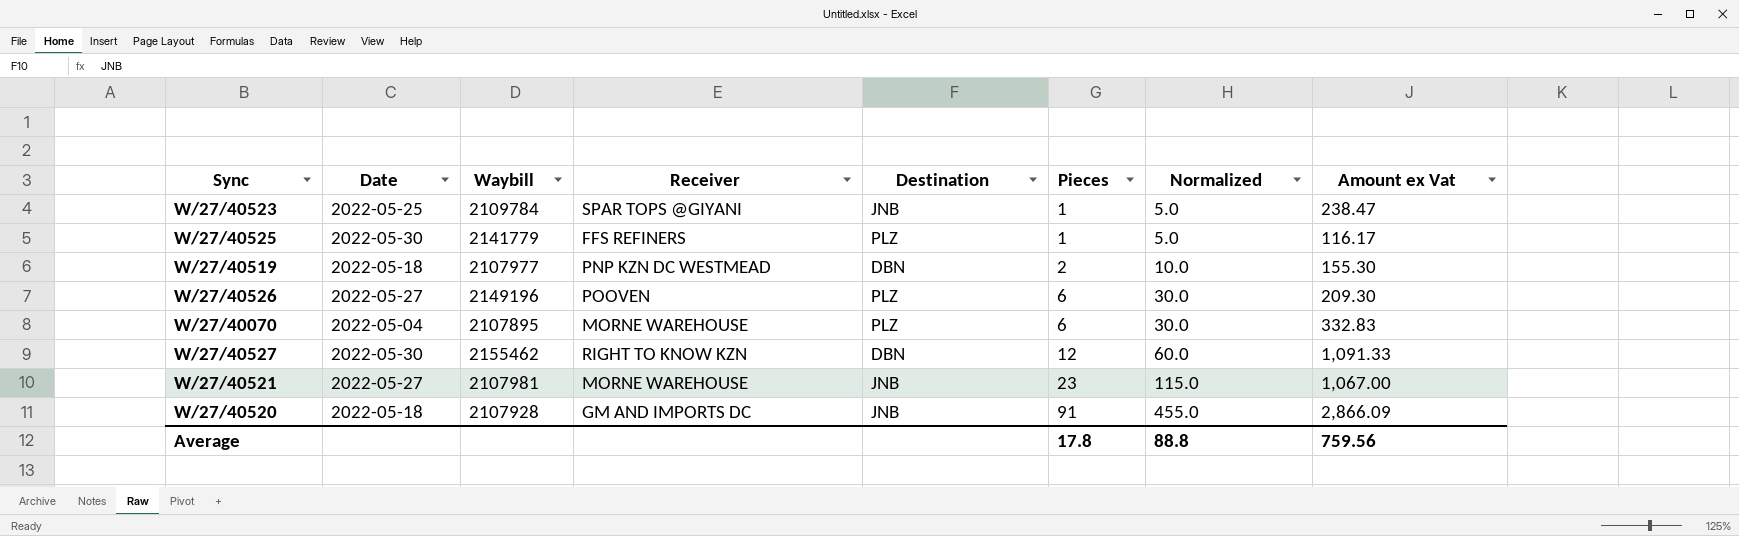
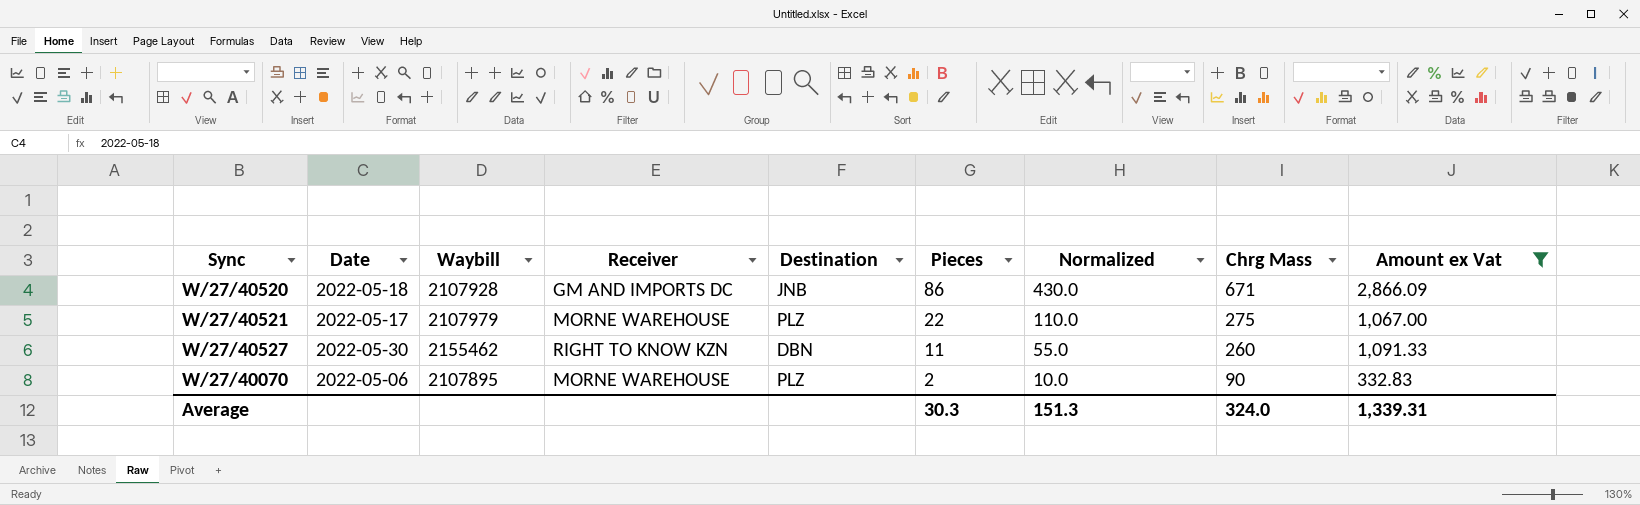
filter: none -> Amount ex Vat >= 332.83
row order: Pieces ascending -> Pieces descending
column Chrg Mass | position: none -> 8
W/27/40520 | Pieces: 91 -> 86
W/27/40520 | Normalized: 455.0 -> 430.0
W/27/40521 | Date: 2022-05-27 -> 2022-05-17
W/27/40521 | Waybill: 2107981 -> 2107979
W/27/40521 | Destination: JNB -> PLZ
W/27/40521 | Pieces: 23 -> 22
W/27/40521 | Normalized: 115.0 -> 110.0
W/27/40527 | Pieces: 12 -> 11
W/27/40527 | Normalized: 60.0 -> 55.0
W/27/40070 | Date: 2022-05-04 -> 2022-05-06
W/27/40070 | Pieces: 6 -> 2
W/27/40070 | Normalized: 30.0 -> 10.0
Average | Pieces: 17.8 -> 30.3
Average | Normalized: 88.8 -> 151.3
Average | Amount ex Vat: 759.56 -> 1,339.31

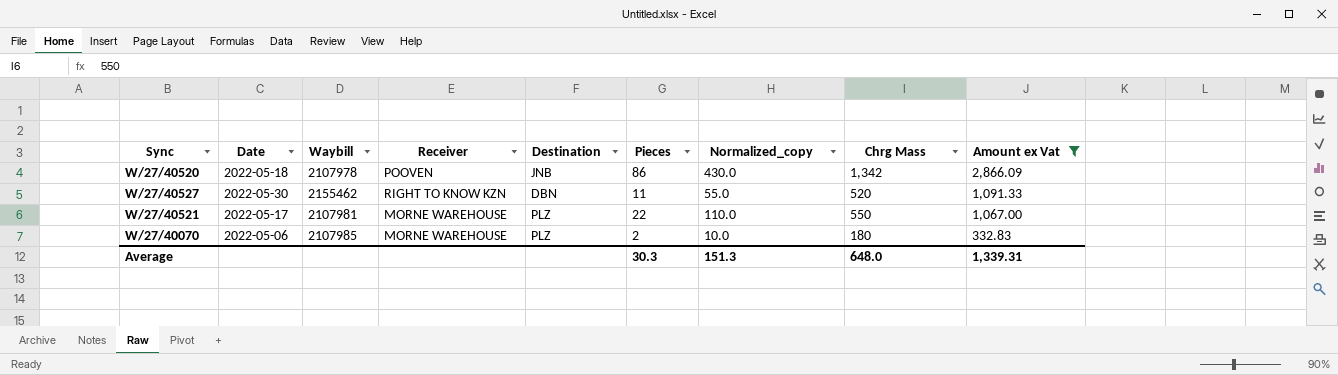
row order: Pieces descending -> Amount ex Vat descending
column name: Normalized -> Normalized_copy
W/27/40520 | Waybill: 2107928 -> 2107978
W/27/40520 | Receiver: GM AND IMPORTS DC -> POOVEN
W/27/40520 | Chrg Mass: 671 -> 1,342
W/27/40527 | Chrg Mass: 260 -> 520
W/27/40521 | Waybill: 2107979 -> 2107981
W/27/40521 | Chrg Mass: 275 -> 550
W/27/40070 | Waybill: 2107895 -> 2107985
W/27/40070 | Chrg Mass: 90 -> 180
Average | Chrg Mass: 324.0 -> 648.0

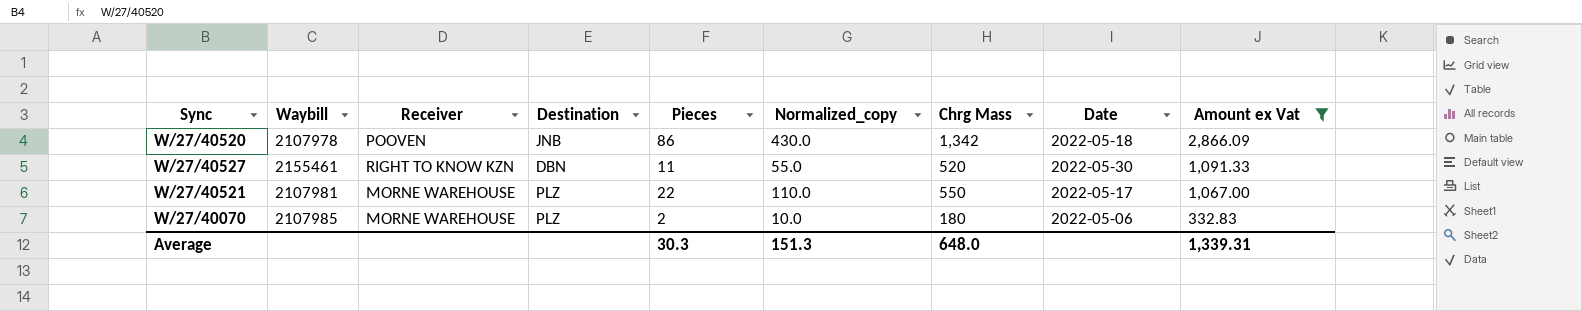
column Date | position: 2 -> 8
W/27/40527 | Waybill: 2155462 -> 2155461

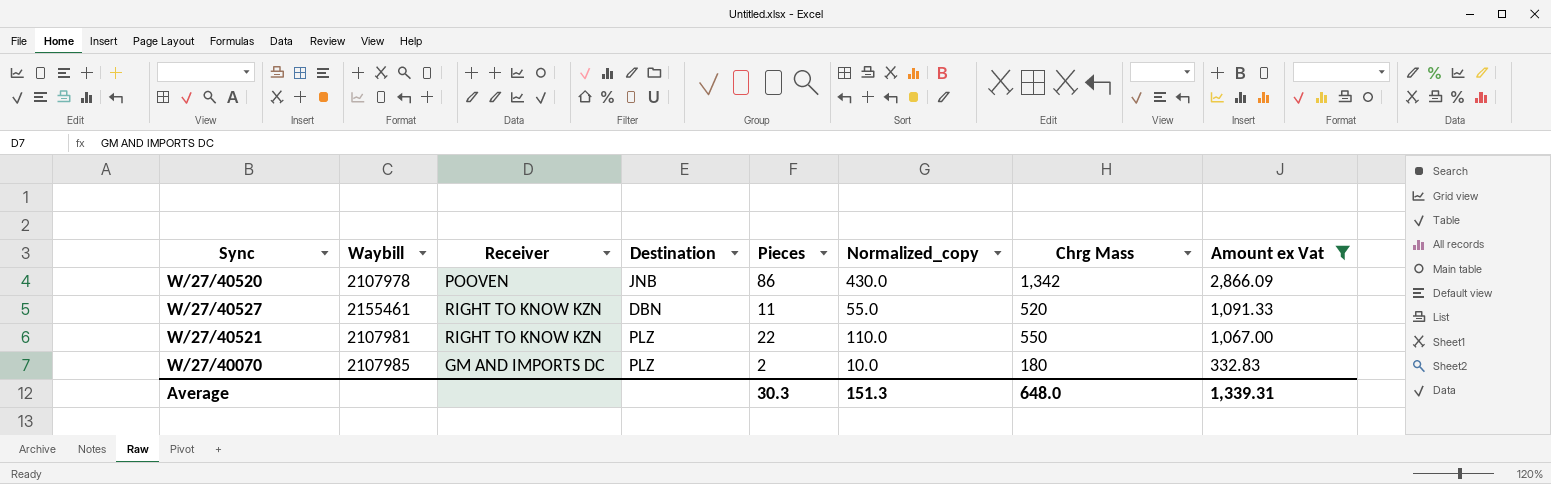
column Date | position: 8 -> none
W/27/40521 | Receiver: MORNE WAREHOUSE -> RIGHT TO KNOW KZN
W/27/40070 | Receiver: MORNE WAREHOUSE -> GM AND IMPORTS DC

